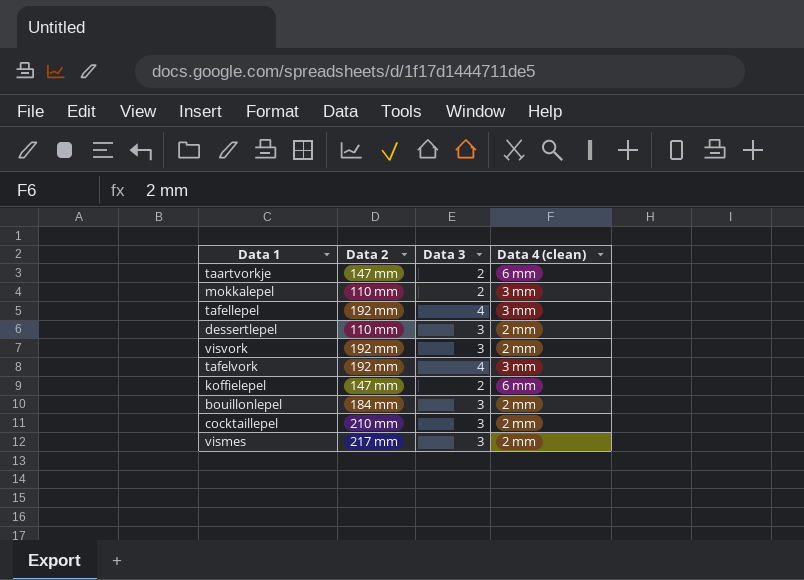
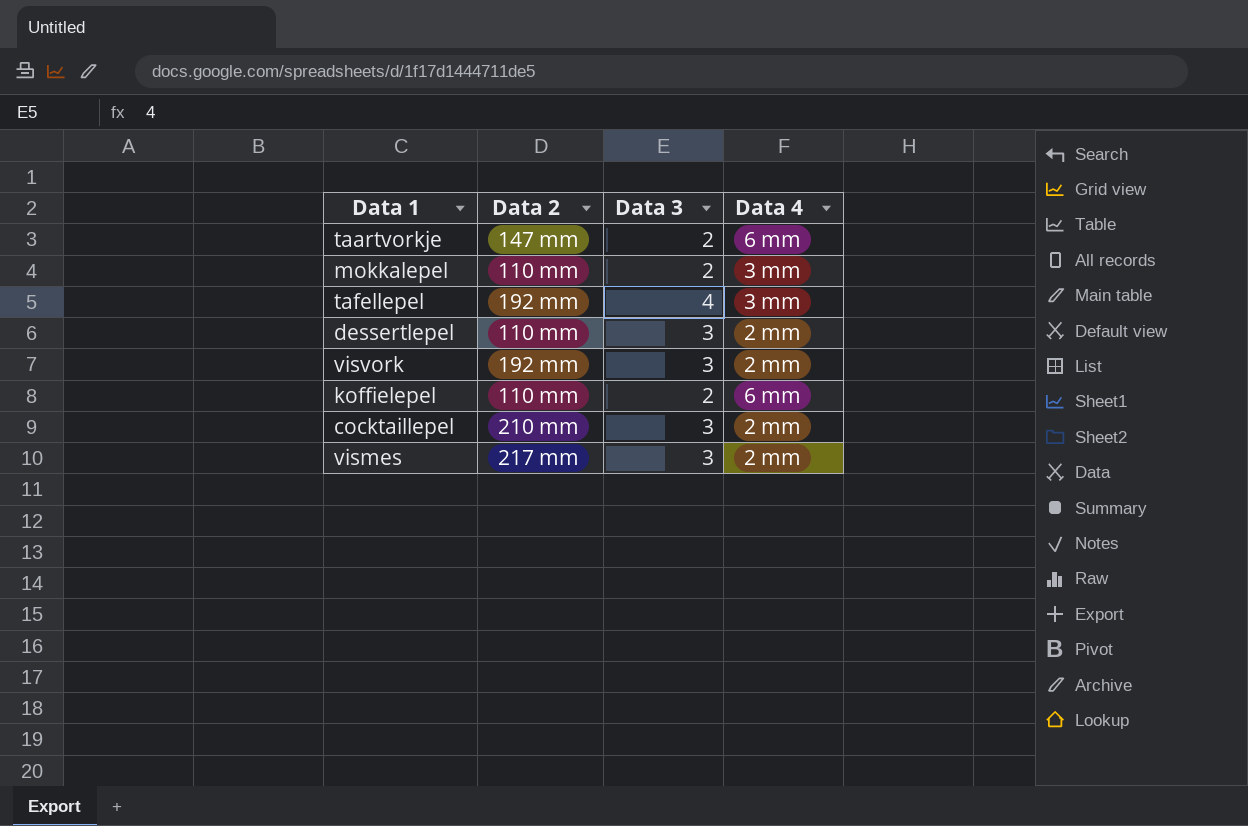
column name: Data 4 (clean) -> Data 4
row tafelvork: 192 mm | 4 | 3 mm -> none
row bouillonlepel: 184 mm | 3 | 2 mm -> none
koffielepel | Data 2: 147 mm -> 110 mm

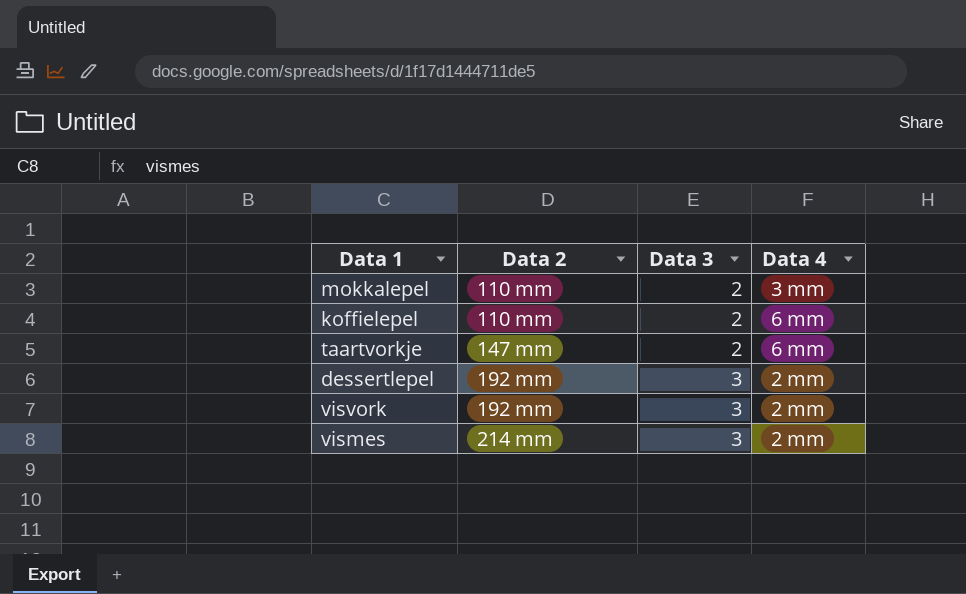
row order: none -> Data 2 ascending
row tafellepel: 192 mm | 4 | 3 mm -> none
row cocktaillepel: 210 mm | 3 | 2 mm -> none
dessertlepel | Data 2: 110 mm -> 192 mm
vismes | Data 2: 217 mm -> 214 mm

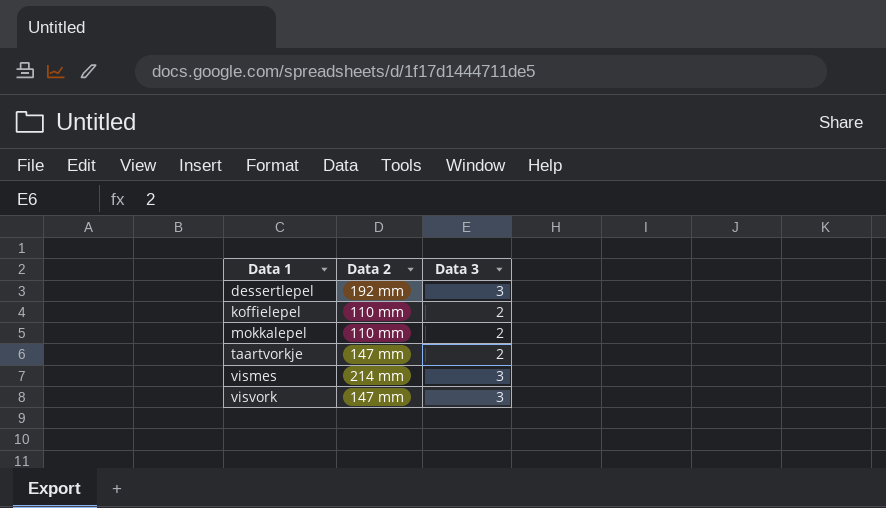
row order: Data 2 ascending -> Data 1 ascending
column Data 4 | position: 4 -> none
visvork | Data 2: 192 mm -> 147 mm

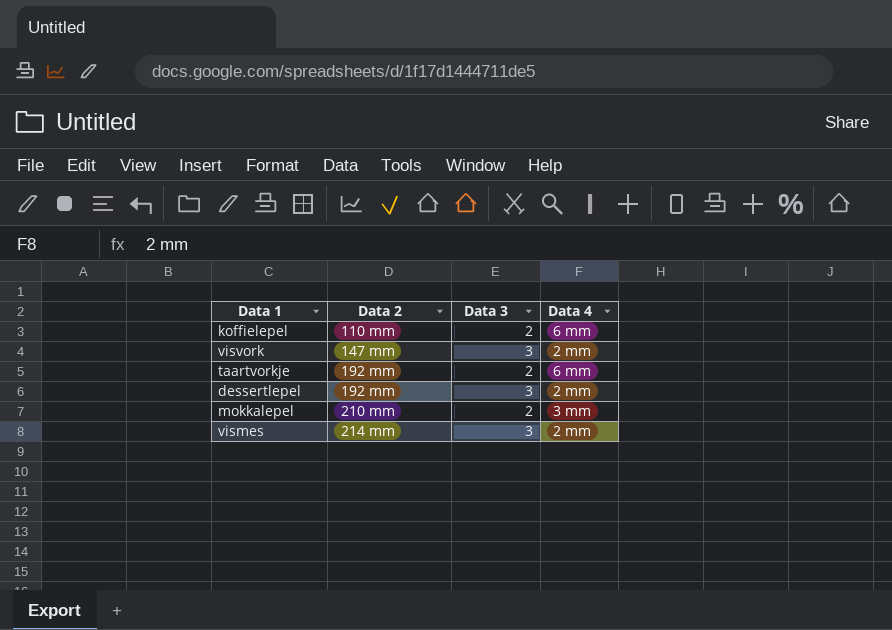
row order: Data 1 ascending -> Data 2 ascending
column Data 4 | position: none -> 4
taartvorkje | Data 2: 147 mm -> 192 mm
mokkalepel | Data 2: 110 mm -> 210 mm

